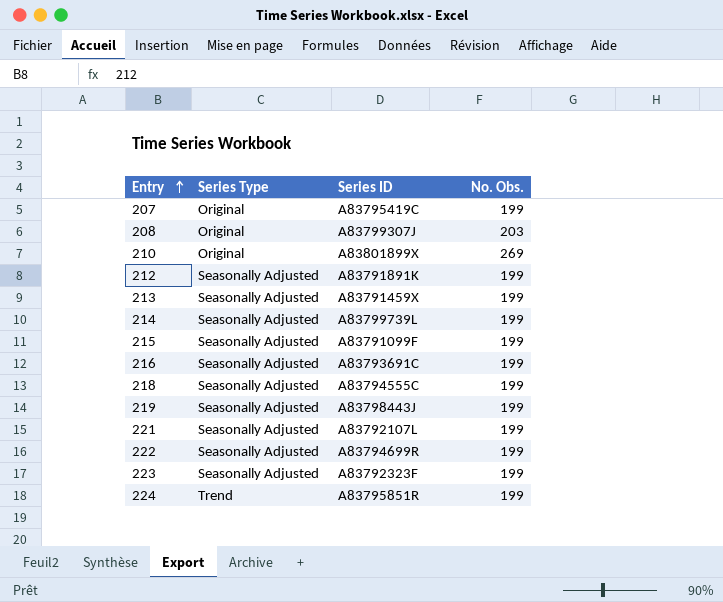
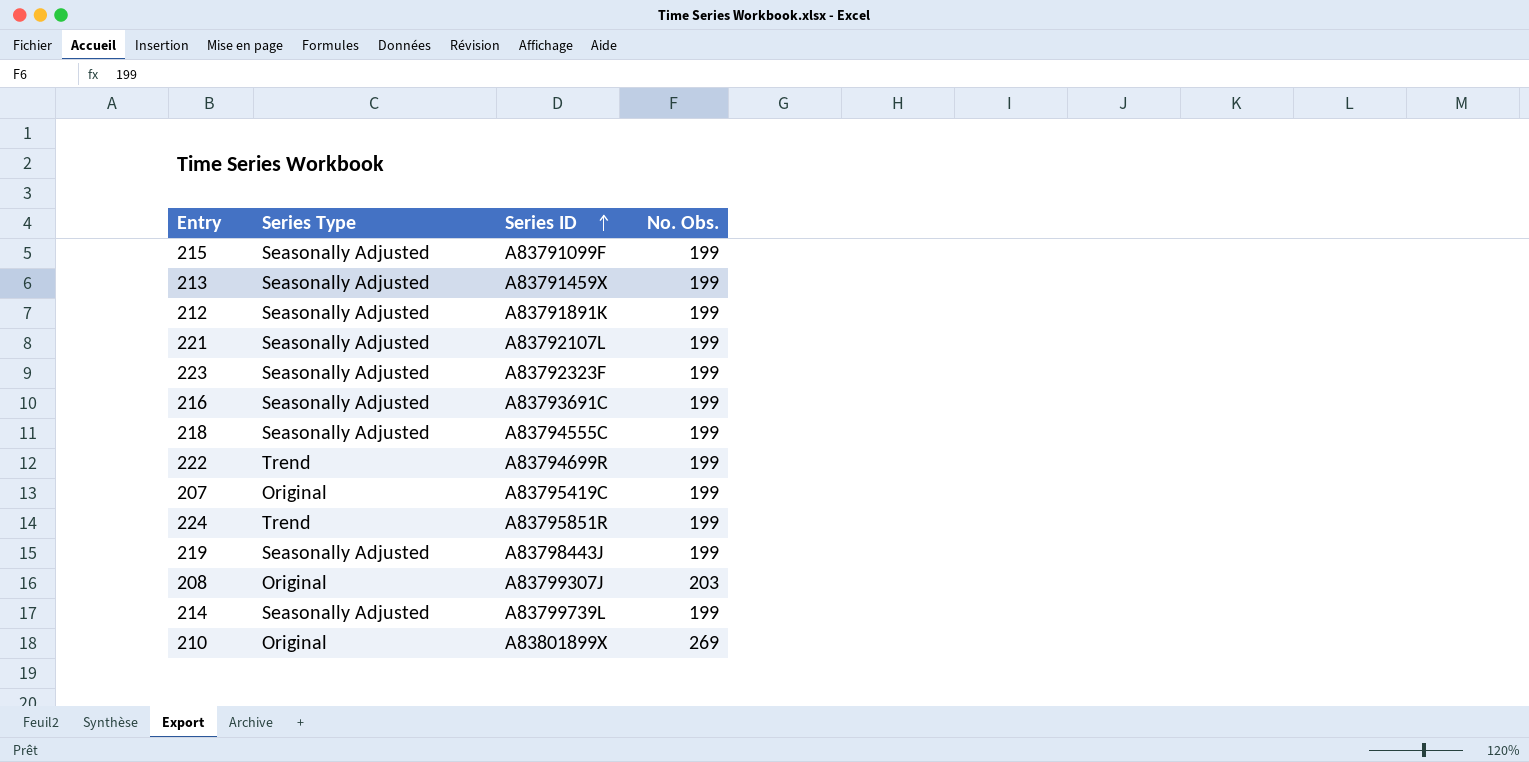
row order: Entry ascending -> Series ID ascending
222 | Series Type: Seasonally Adjusted -> Trend

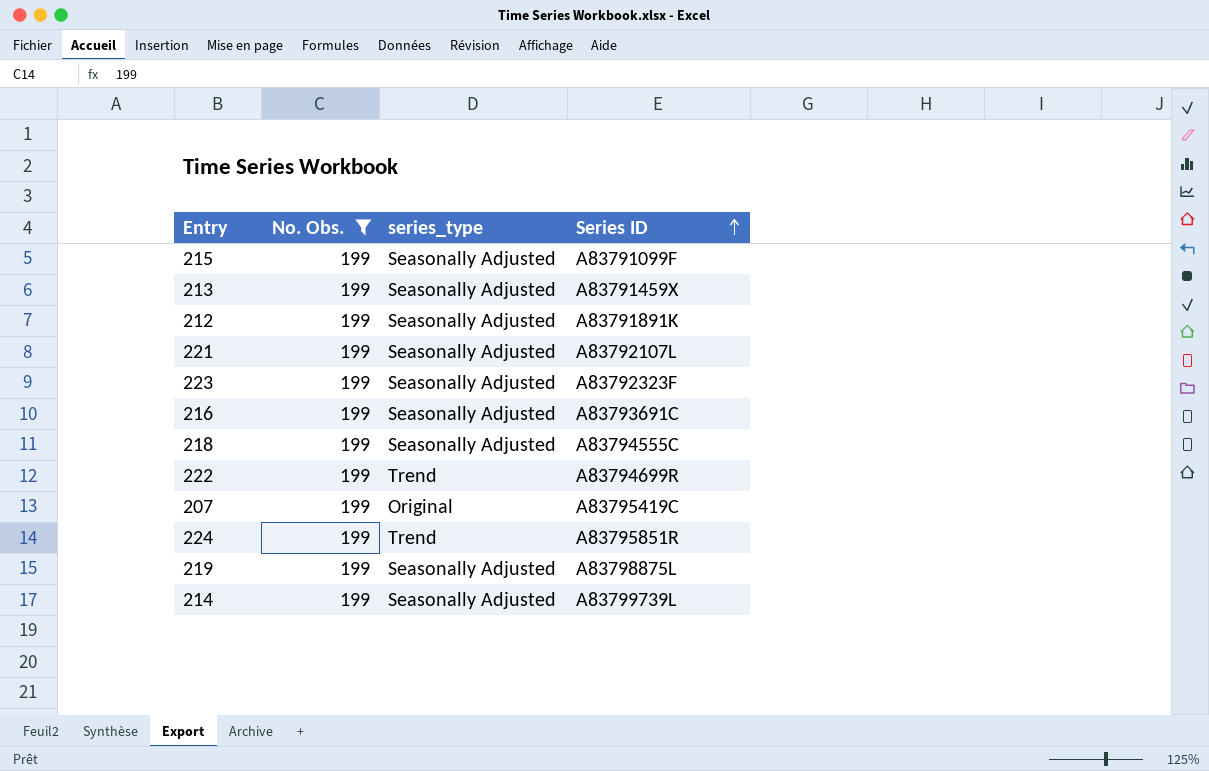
filter: none -> No. Obs. = 199
column No. Obs. | position: 4 -> 2
column name: Series Type -> series_type
219 | Series ID: A83798443J -> A83798875L

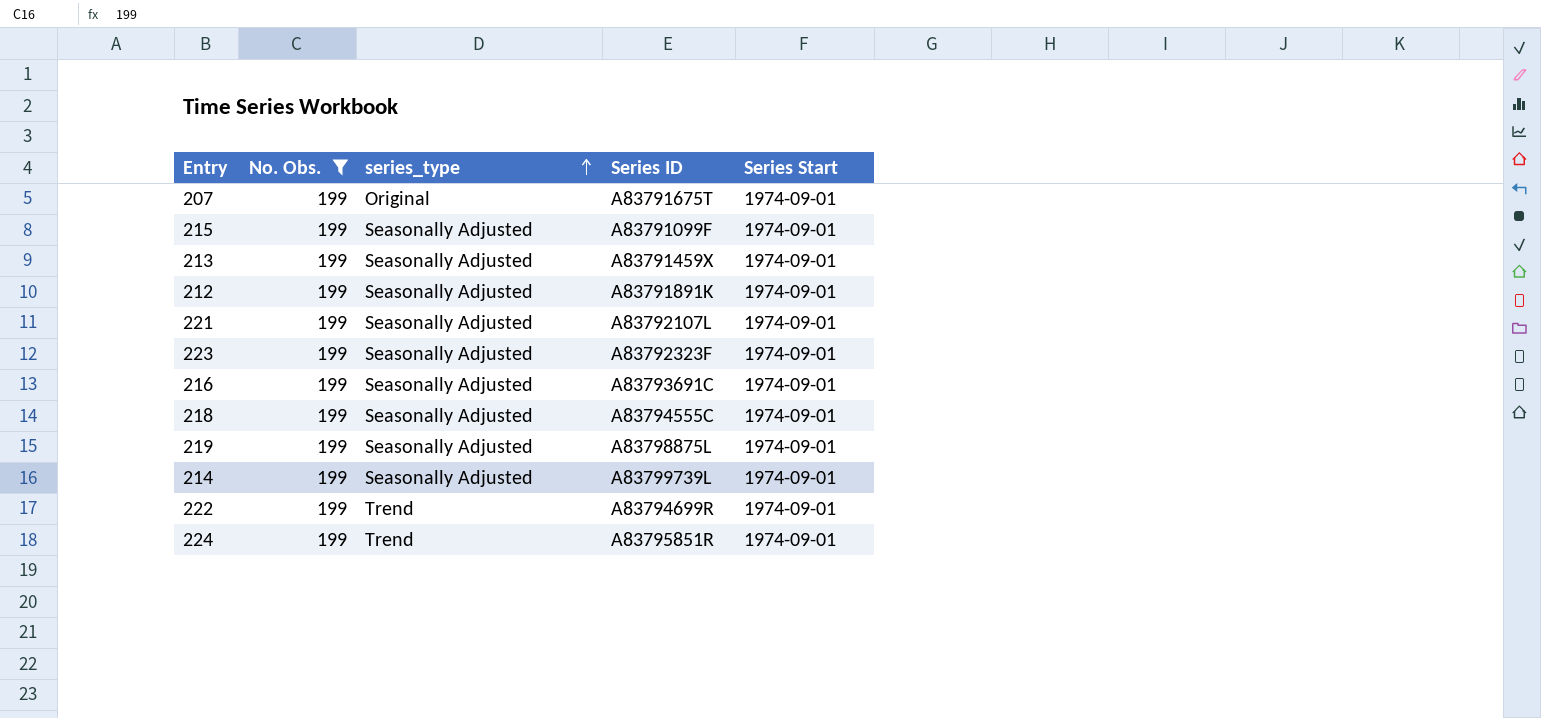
row order: Series ID ascending -> series_type ascending
column Series Start | position: none -> 5
207 | Series ID: A83795419C -> A83791675T

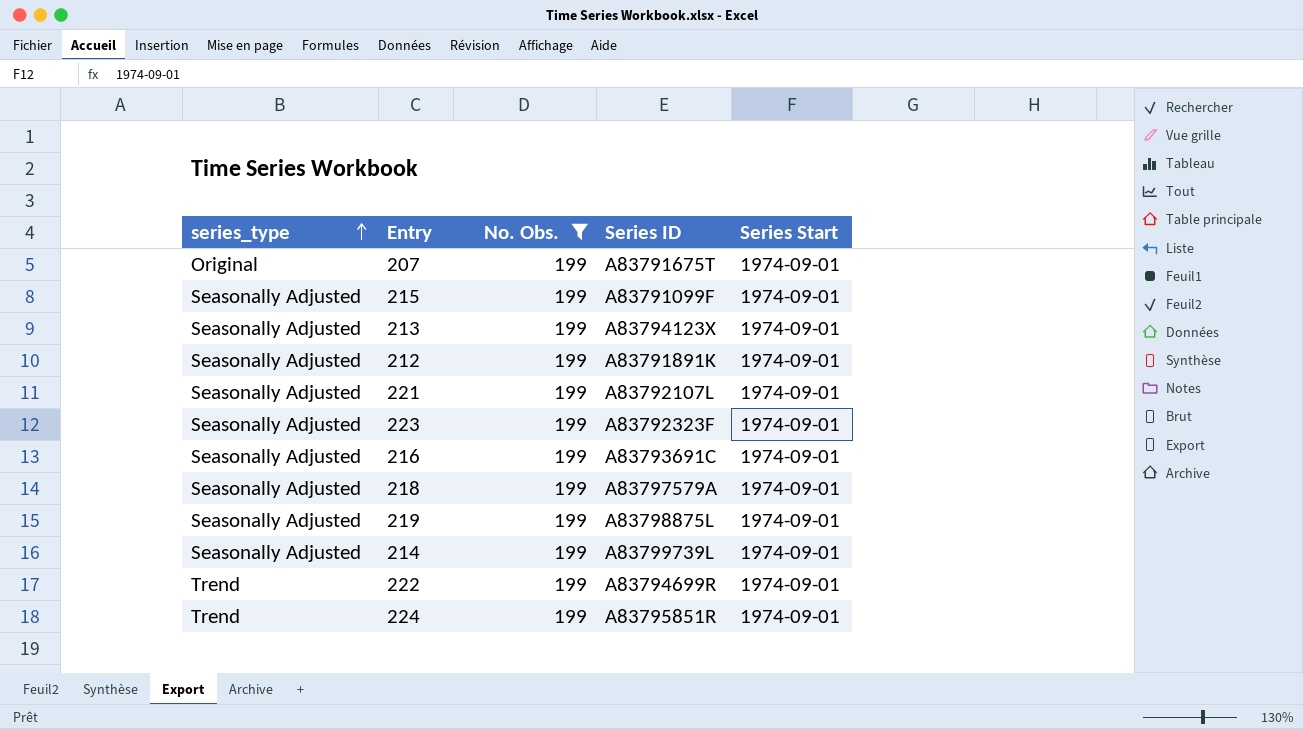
column series_type | position: 3 -> 1
213 | Series ID: A83791459X -> A83794123X
218 | Series ID: A83794555C -> A83797579A

